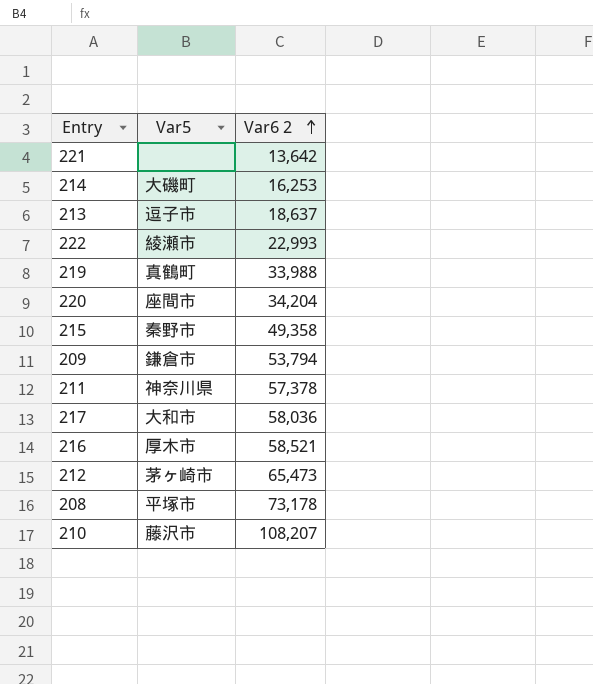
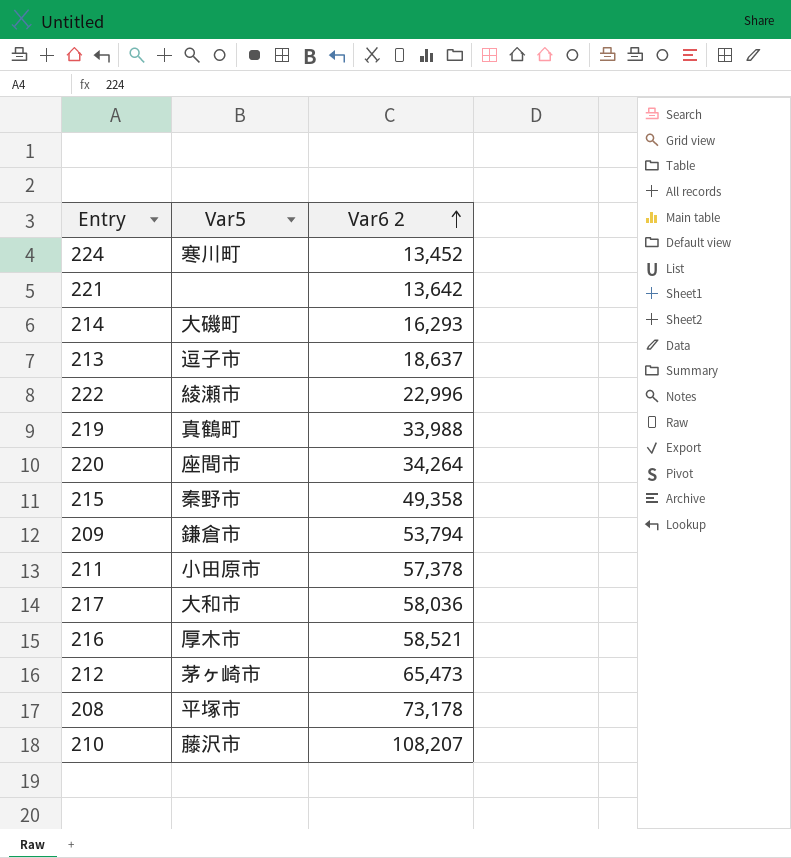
row 224: none -> 寒川町 | 13,452
214 | Var6 2: 16,253 -> 16,293
222 | Var6 2: 22,993 -> 22,996
220 | Var6 2: 34,204 -> 34,264
211 | Var5: 神奈川県 -> 小田原市

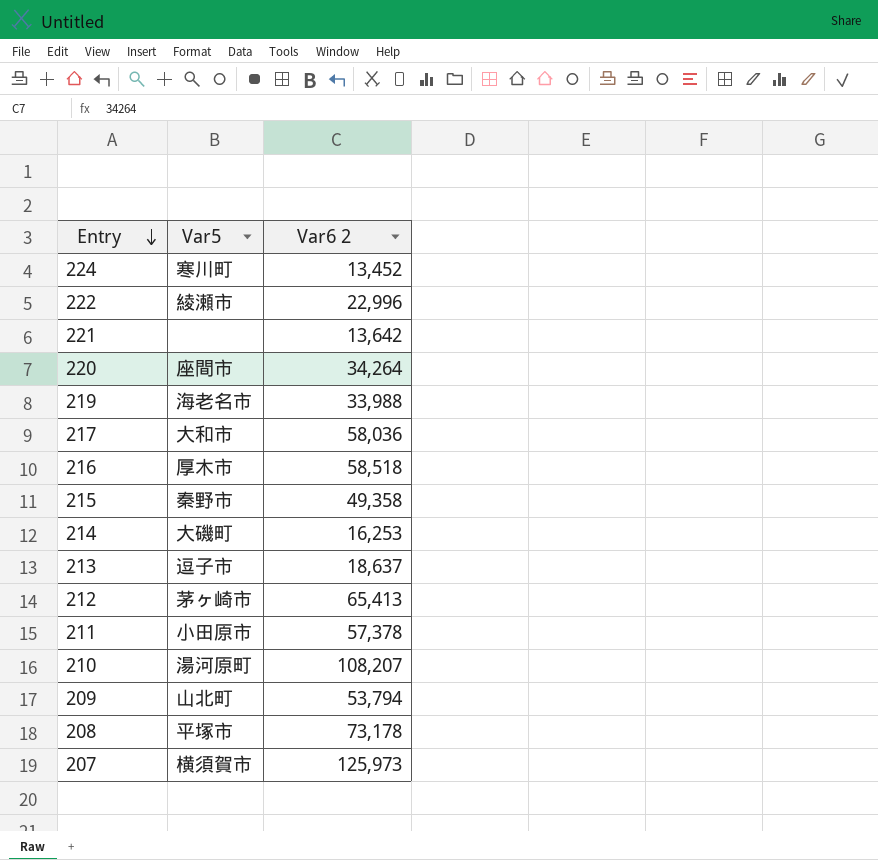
row order: Var6 2 ascending -> Entry descending
219 | Var5: 真鶴町 -> 海老名市
216 | Var6 2: 58,521 -> 58,518
214 | Var6 2: 16,293 -> 16,253
212 | Var6 2: 65,473 -> 65,413
210 | Var5: 藤沢市 -> 湯河原町
209 | Var5: 鎌倉市 -> 山北町
row 207: none -> 横須賀市 | 125,973

